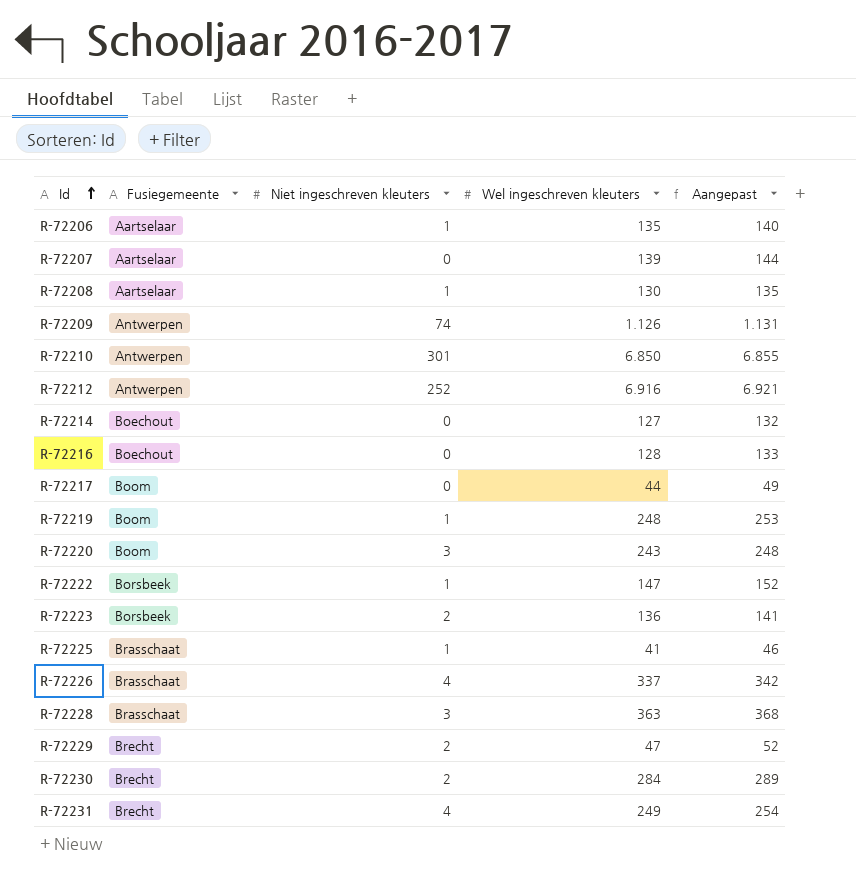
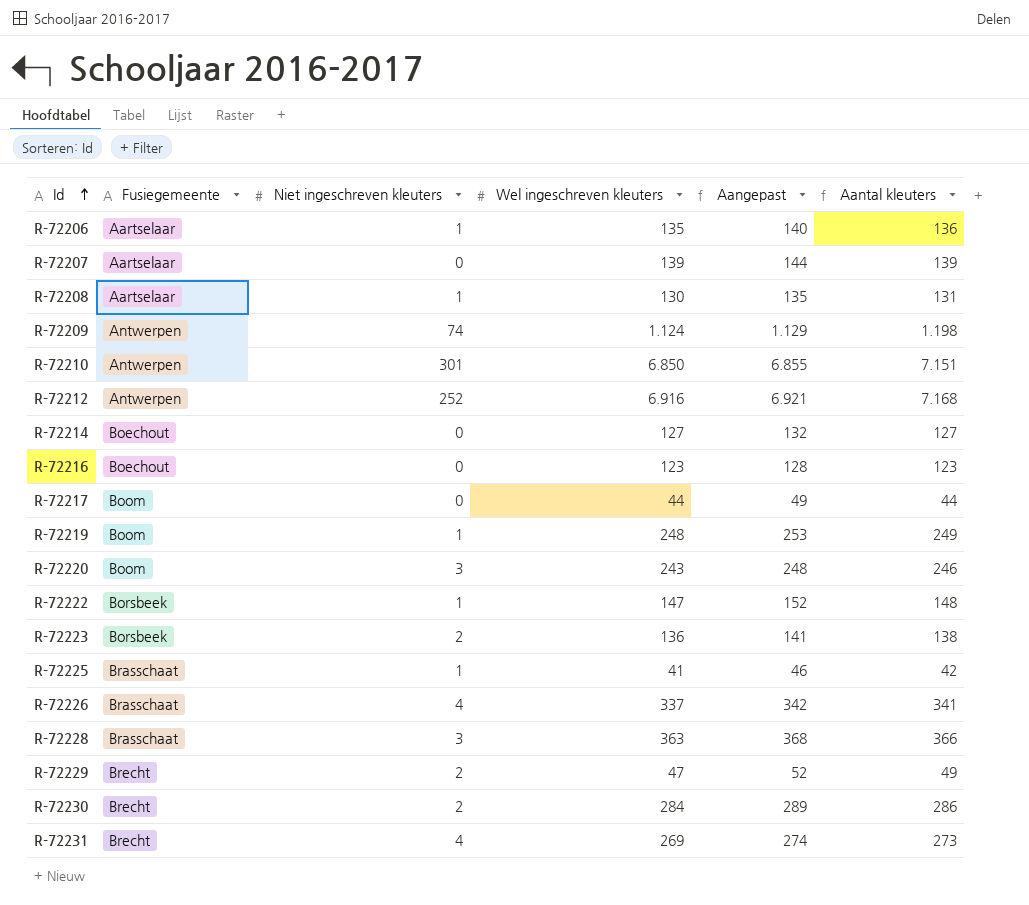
column Aantal kleuters | formula: none -> [Niet ingeschreven kleuters] + [Wel ingeschreven kleuters]
R-72209 | Wel ingeschreven kleuters: 1.126 -> 1.124
R-72209 | Aangepast: 1.131 -> 1.129
R-72216 | Wel ingeschreven kleuters: 128 -> 123
R-72216 | Aangepast: 133 -> 128
R-72231 | Wel ingeschreven kleuters: 249 -> 269
R-72231 | Aangepast: 254 -> 274

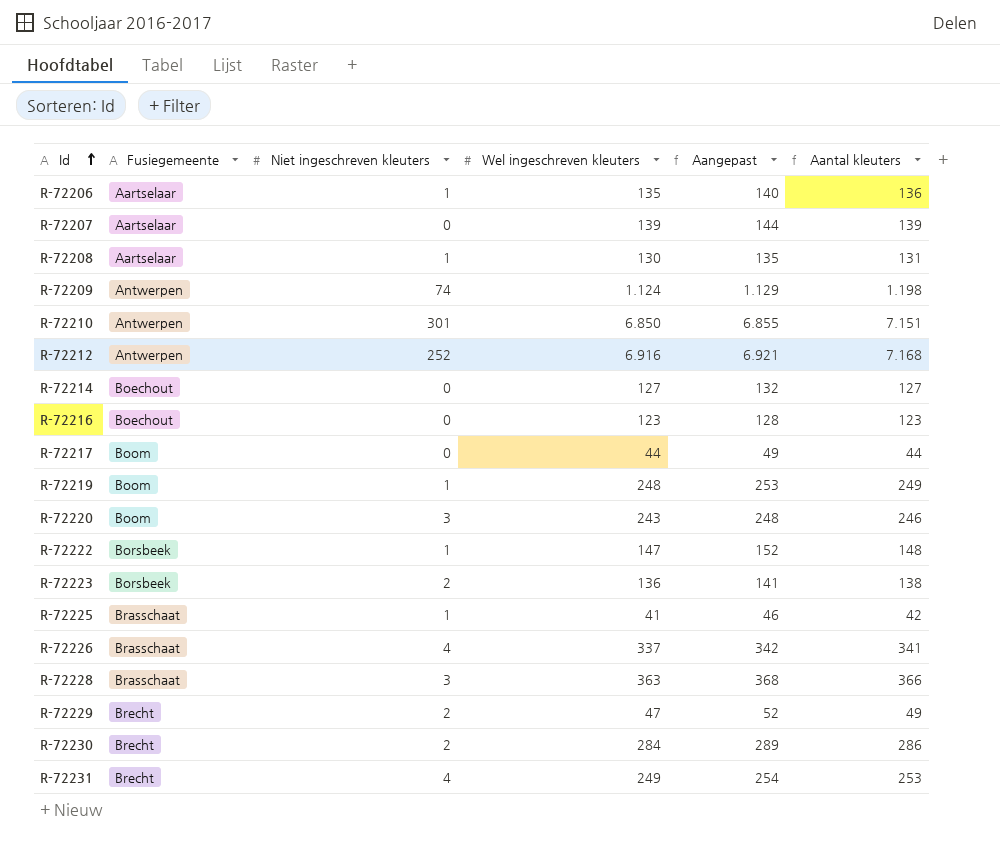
R-72231 | Wel ingeschreven kleuters: 269 -> 249
R-72231 | Aangepast: 274 -> 254
R-72231 | Aantal kleuters: 273 -> 253

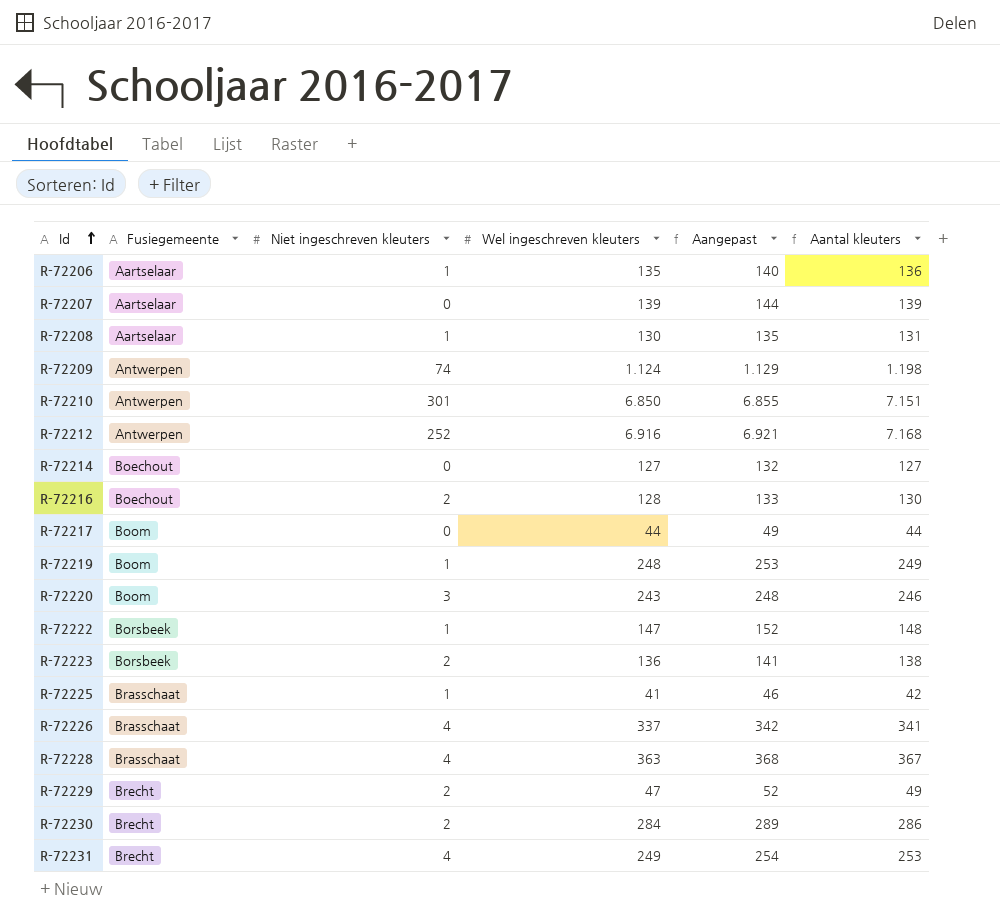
R-72216 | Niet ingeschreven kleuters: 0 -> 2
R-72216 | Wel ingeschreven kleuters: 123 -> 128
R-72216 | Aangepast: 128 -> 133
R-72216 | Aantal kleuters: 123 -> 130
R-72228 | Niet ingeschreven kleuters: 3 -> 4
R-72228 | Aantal kleuters: 366 -> 367

